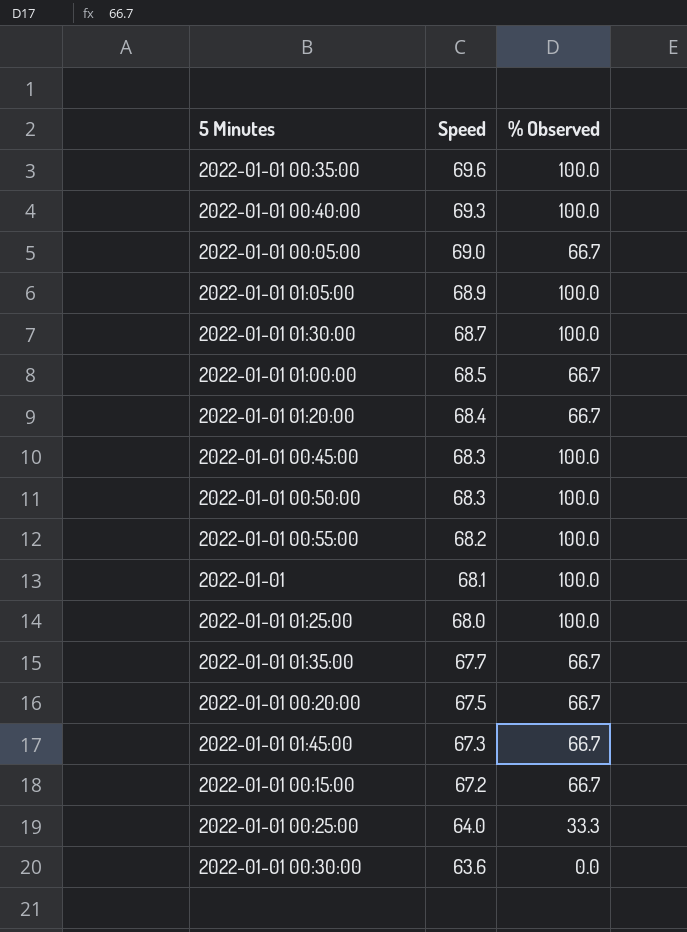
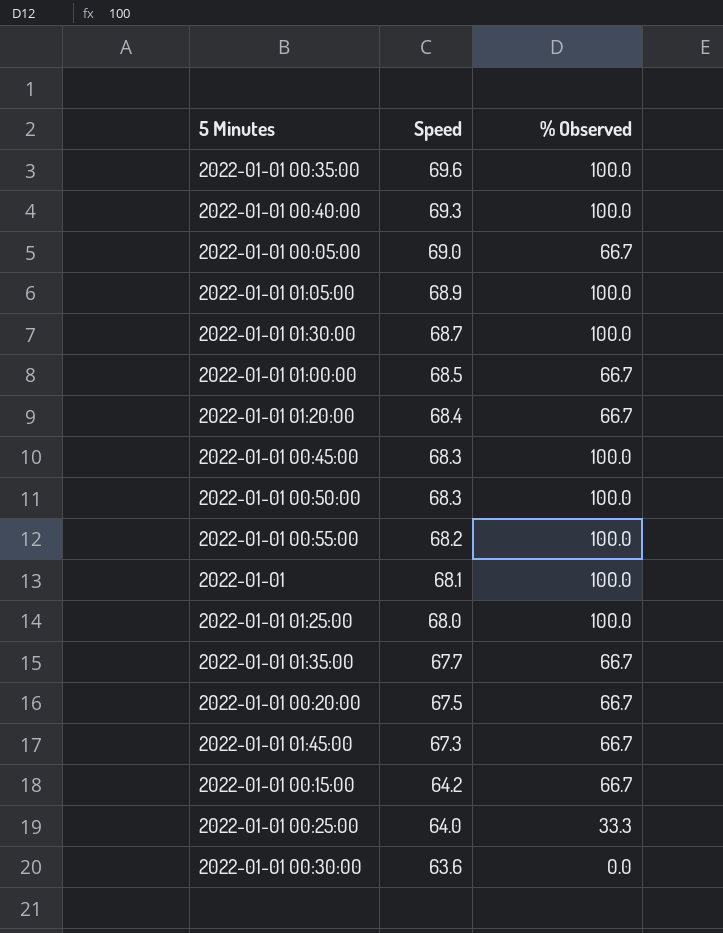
2022-01-01 00:15:00 | Speed: 67.2 -> 64.2

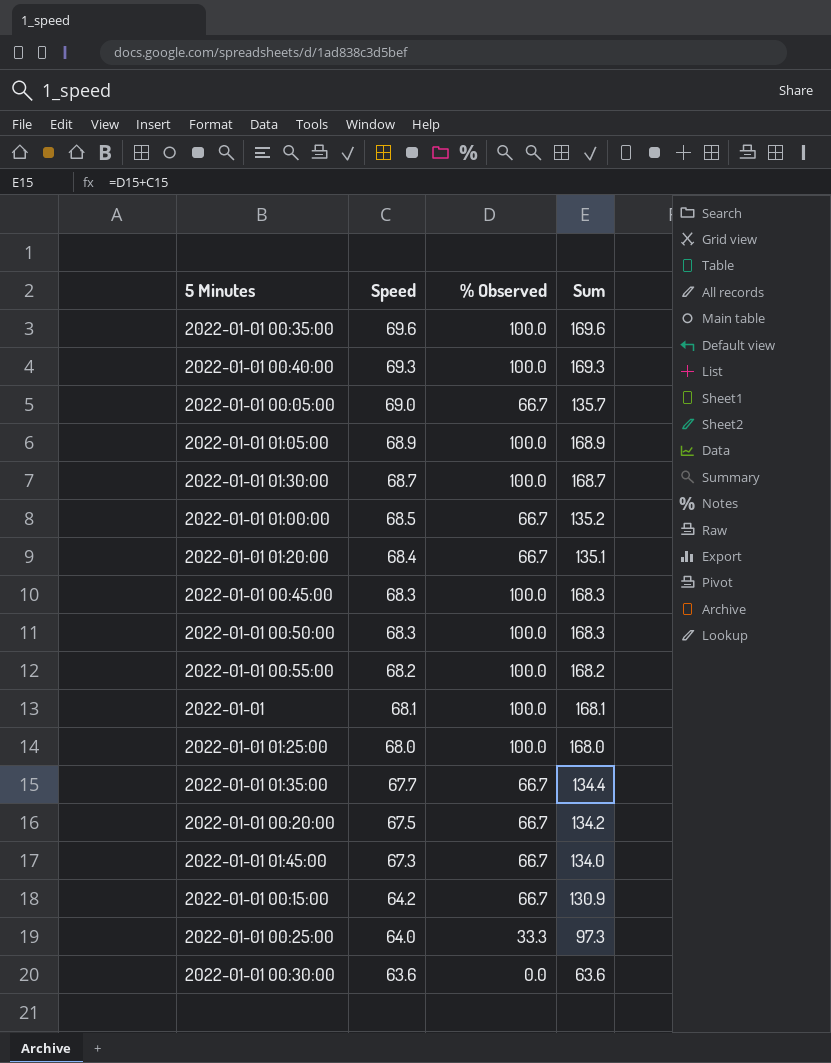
column Sum | formula: none -> [Speed] + [% Observed]

